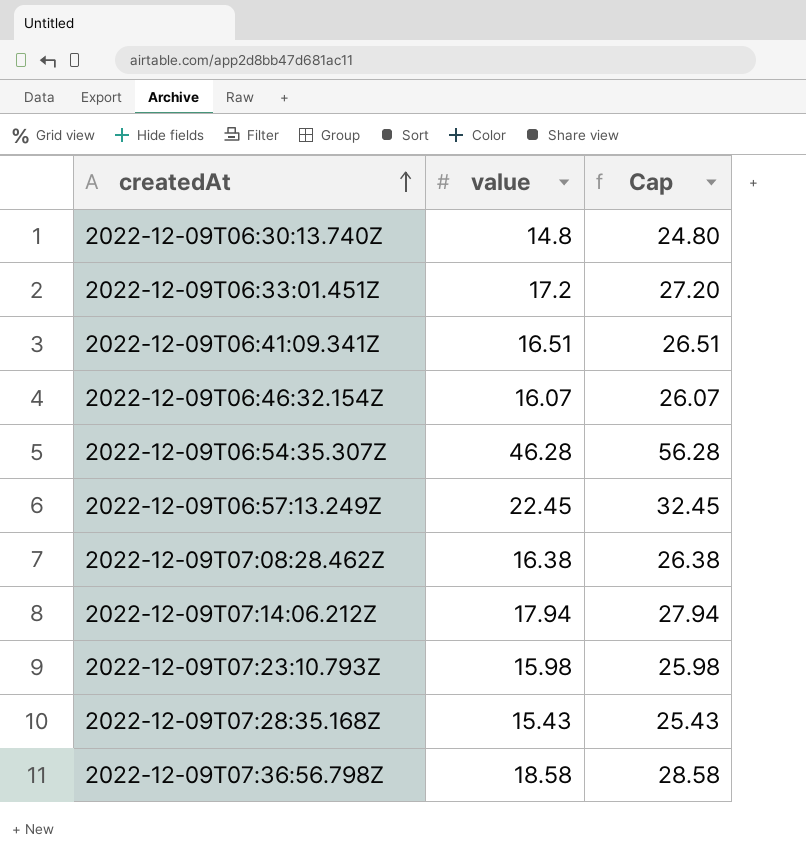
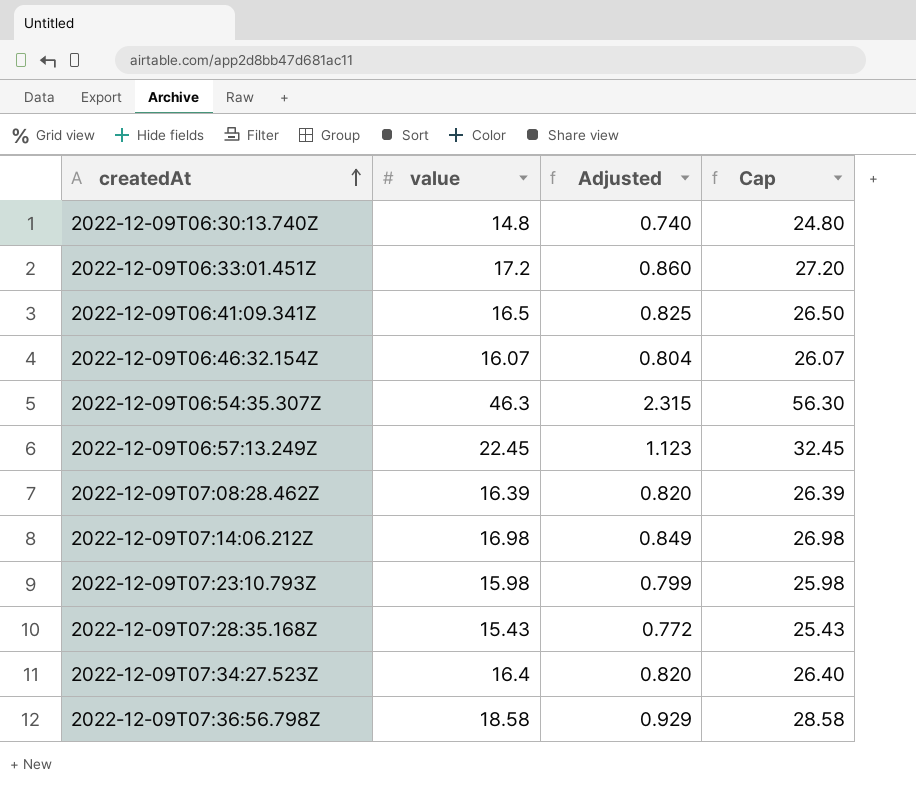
column Adjusted | formula: none -> [value] * 0.05
2022-12-09T06:41:09.341Z | value: 16.51 -> 16.5
2022-12-09T06:41:09.341Z | Cap: 26.51 -> 26.50
2022-12-09T06:54:35.307Z | value: 46.28 -> 46.3
2022-12-09T06:54:35.307Z | Cap: 56.28 -> 56.30
2022-12-09T07:08:28.462Z | value: 16.38 -> 16.39
2022-12-09T07:08:28.462Z | Cap: 26.38 -> 26.39
2022-12-09T07:14:06.212Z | value: 17.94 -> 16.98
2022-12-09T07:14:06.212Z | Cap: 27.94 -> 26.98
row 2022-12-09T07:34:27.523Z: none -> 16.4 | 0.820 | 26.40

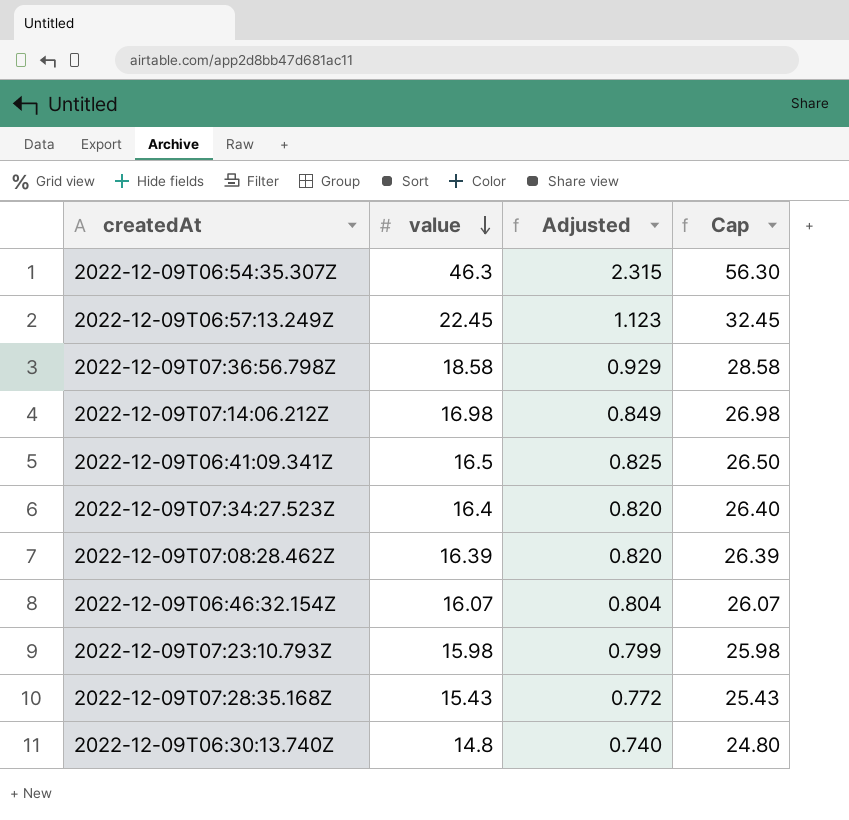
row order: createdAt ascending -> value descending
row 2022-12-09T06:33:01.451Z: 17.2 | 0.860 | 27.20 -> none

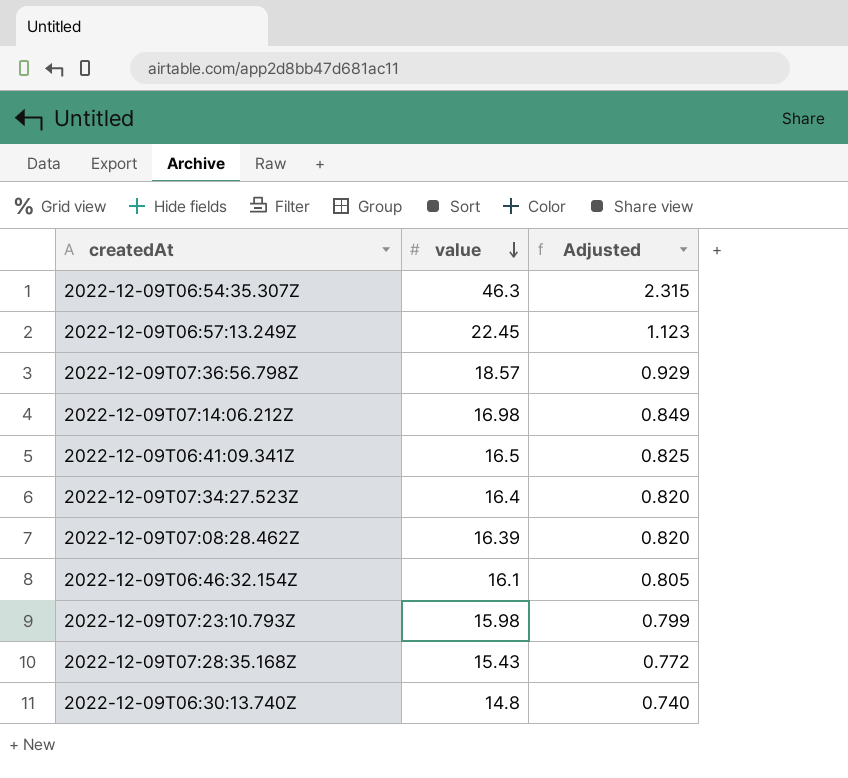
column Cap | formula: [value] + 10 -> none
2022-12-09T07:36:56.798Z | value: 18.58 -> 18.57
2022-12-09T06:46:32.154Z | value: 16.07 -> 16.1
2022-12-09T06:46:32.154Z | Adjusted: 0.804 -> 0.805

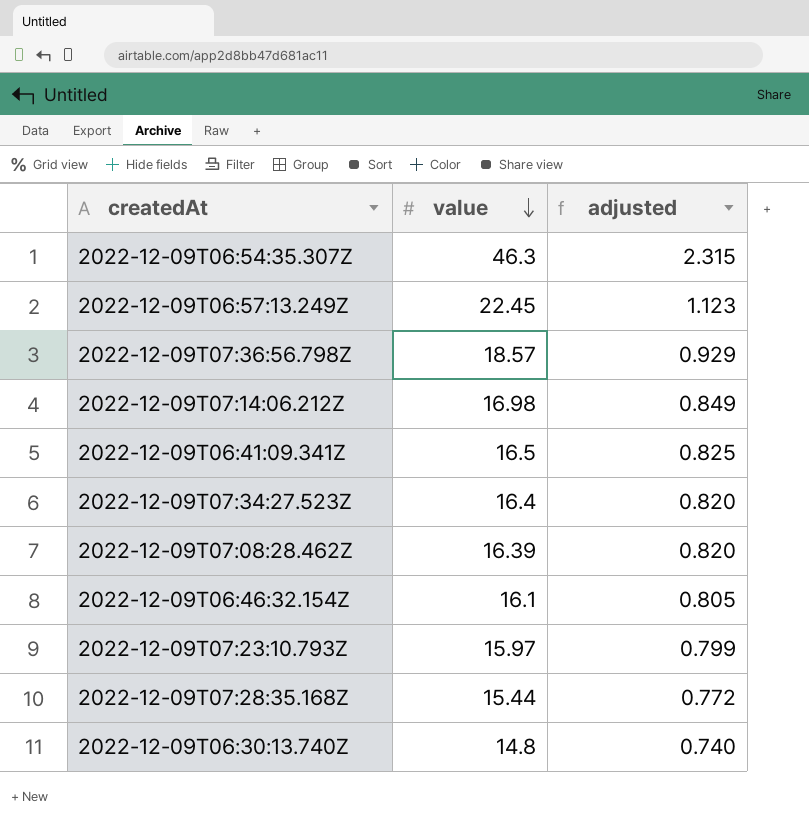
column name: Adjusted -> adjusted
2022-12-09T07:23:10.793Z | value: 15.98 -> 15.97
2022-12-09T07:28:35.168Z | value: 15.43 -> 15.44

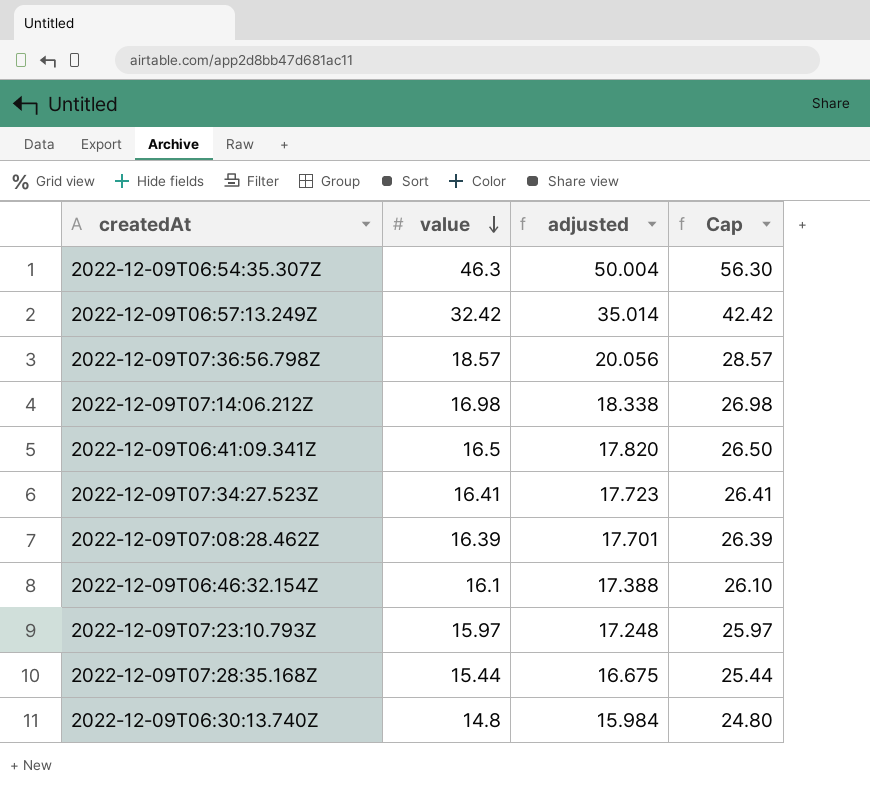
column adjusted | formula: [value] * 0.05 -> [value] * 1.08
column Cap | formula: none -> [value] + 10
2022-12-09T06:57:13.249Z | value: 22.45 -> 32.42
2022-12-09T07:34:27.523Z | value: 16.4 -> 16.41

